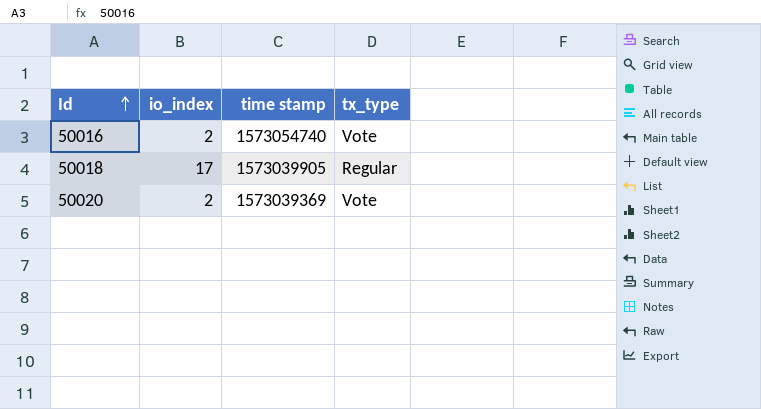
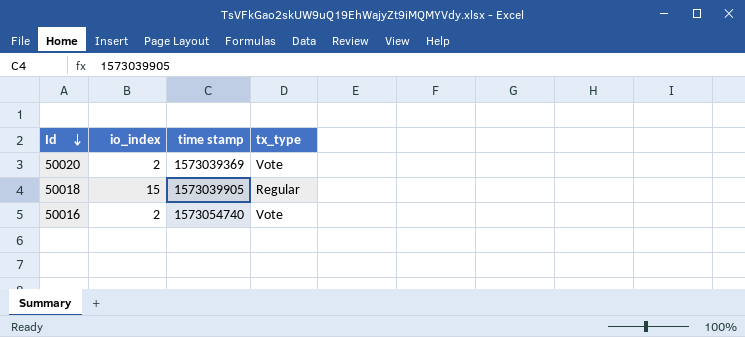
row order: Id ascending -> Id descending
50018 | io_index: 17 -> 15

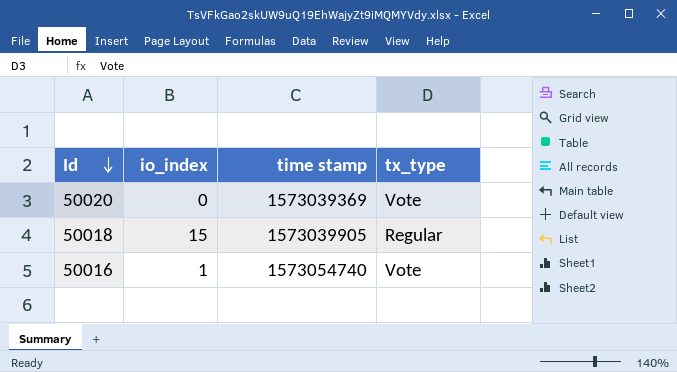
50020 | io_index: 2 -> 0
50016 | io_index: 2 -> 1

